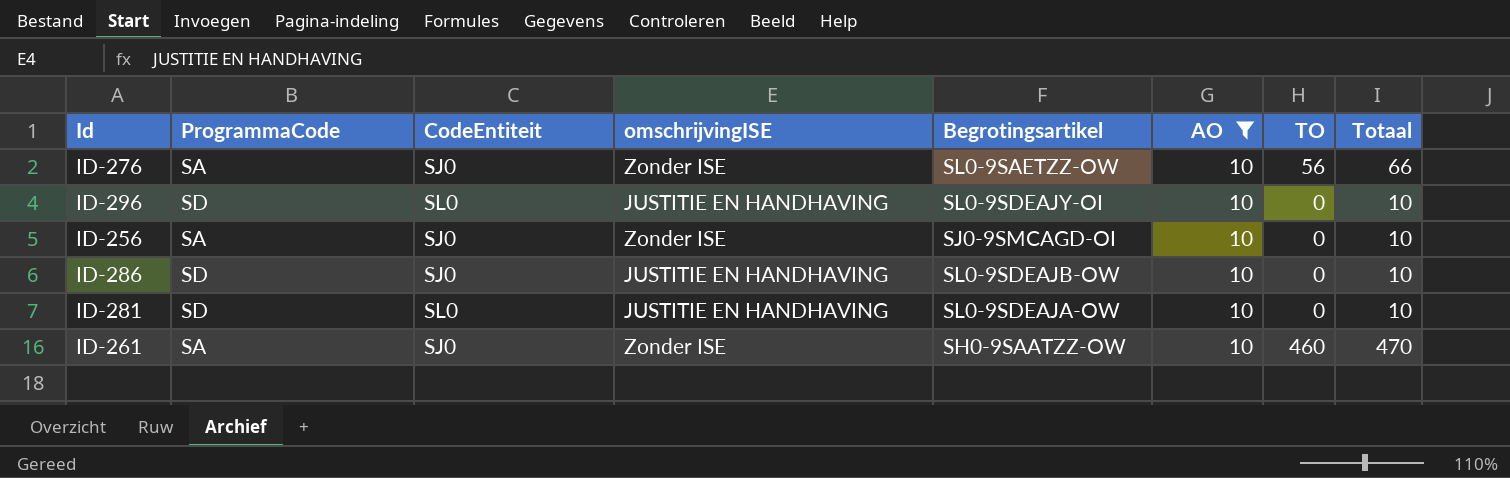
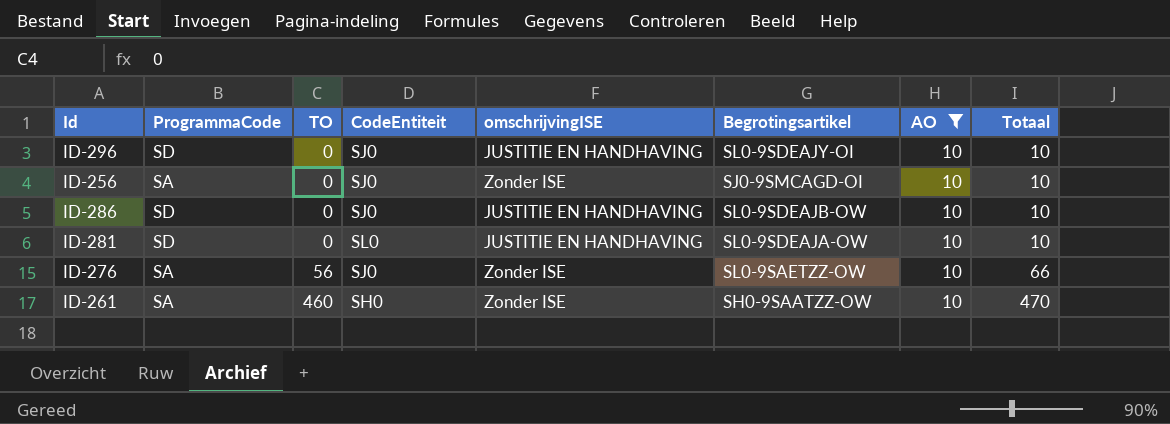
row order: none -> TO ascending
column TO | position: 7 -> 3
ID-296 | CodeEntiteit: SL0 -> SJ0
ID-261 | CodeEntiteit: SJ0 -> SH0

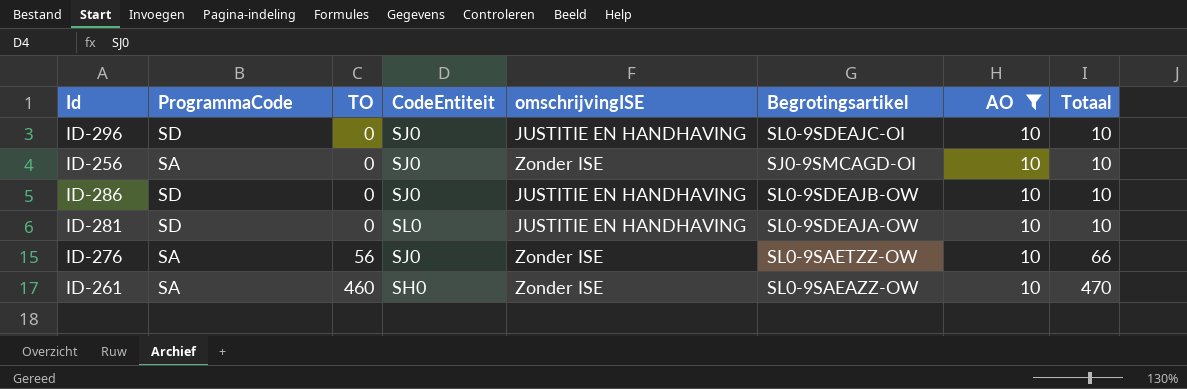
ID-296 | Begrotingsartikel: SL0-9SDEAJY-OI -> SL0-9SDEAJC-OI
ID-261 | Begrotingsartikel: SH0-9SAATZZ-OW -> SL0-9SAEAZZ-OW

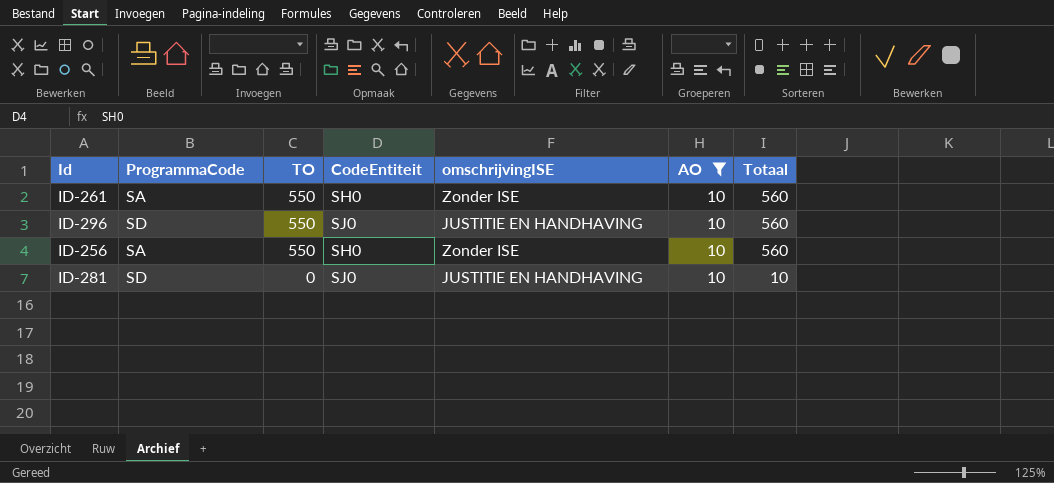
row order: TO ascending -> TO descending
column Begrotingsartikel | position: 6 -> none
row ID-286: SD | 0 | SJ0 | JUSTITIE EN HANDHAVING | SL0-9SDEAJB-OW | 10 | 10 -> none
row ID-276: SA | 56 | SJ0 | Zonder ISE | SL0-9SAETZZ-OW | 10 | 66 -> none
ID-261 | TO: 460 -> 550
ID-261 | Totaal: 470 -> 560
ID-296 | TO: 0 -> 550
ID-296 | Totaal: 10 -> 560
ID-256 | TO: 0 -> 550
ID-256 | CodeEntiteit: SJ0 -> SH0
ID-256 | Totaal: 10 -> 560
ID-281 | CodeEntiteit: SL0 -> SJ0

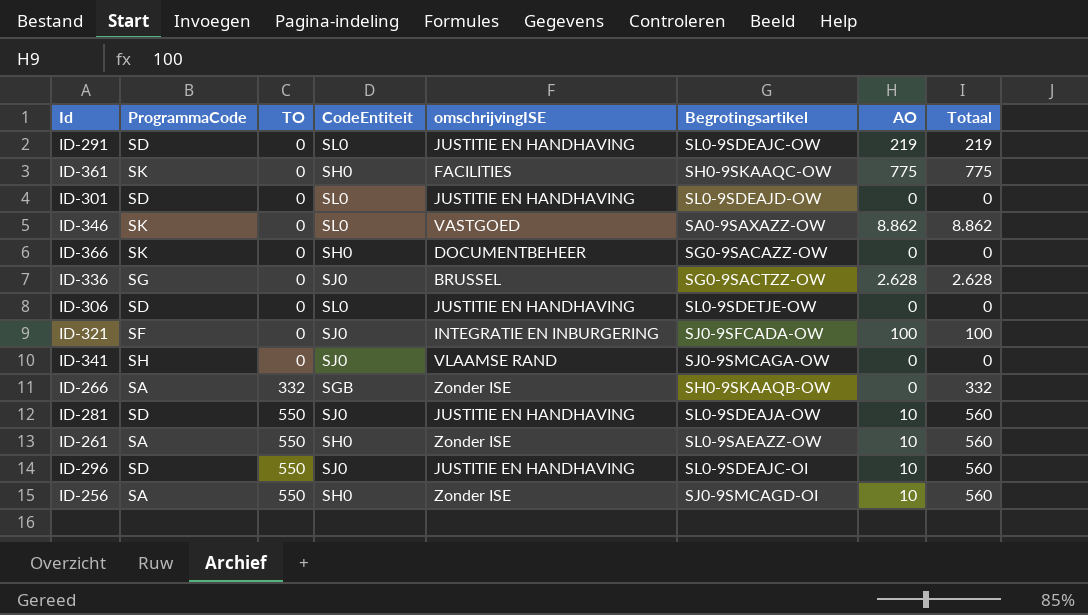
filter: AO = 10 -> none
row order: TO descending -> TO ascending
column Begrotingsartikel | position: none -> 6
ID-281 | TO: 0 -> 550
ID-281 | Totaal: 10 -> 560

